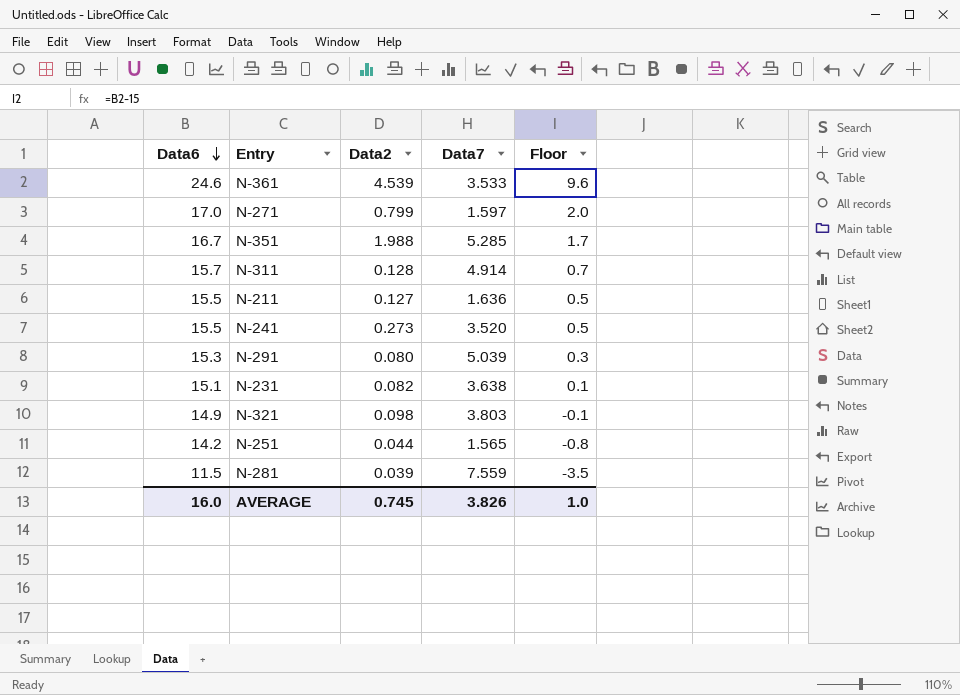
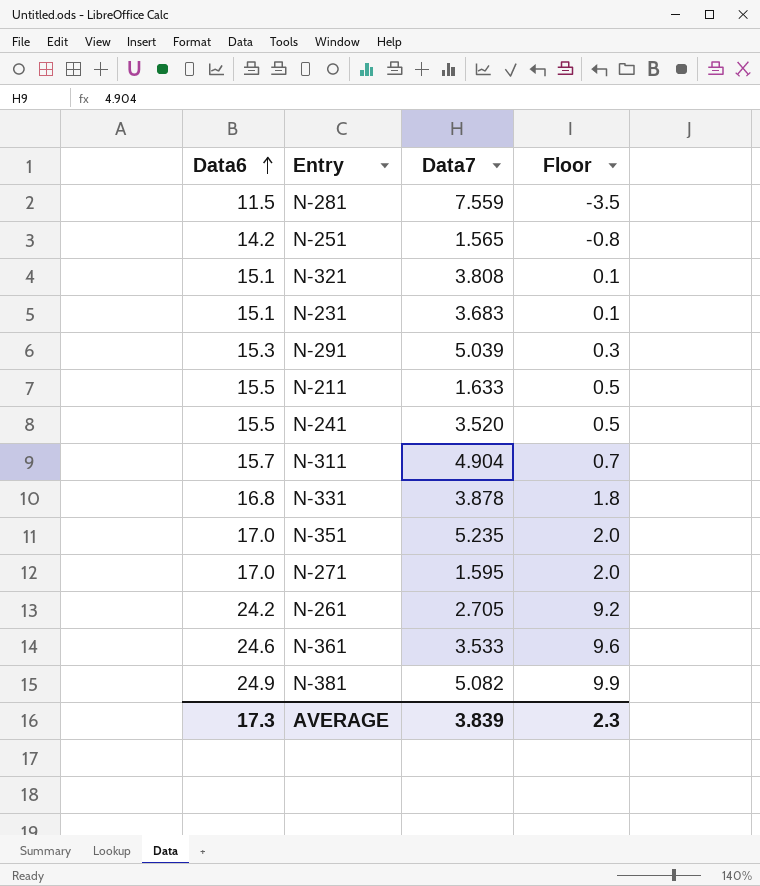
row order: Data6 descending -> Data6 ascending
column Data2 | position: 3 -> none
N-321 | Data6: 14.9 -> 15.1
N-321 | Data7: 3.803 -> 3.808
N-321 | Floor: -0.1 -> 0.1
N-231 | Data7: 3.638 -> 3.683
N-211 | Data7: 1.636 -> 1.633
N-311 | Data7: 4.914 -> 4.904
row N-331: none -> 16.8 | 3.878 | 1.8
N-351 | Data6: 16.7 -> 17.0
N-351 | Data7: 5.285 -> 5.235
N-351 | Floor: 1.7 -> 2.0
N-271 | Data7: 1.597 -> 1.595
row N-261: none -> 24.2 | 2.705 | 9.2
row N-381: none -> 24.9 | 5.082 | 9.9
AVERAGE | Data6: 16.0 -> 17.3
AVERAGE | Data7: 3.826 -> 3.839
AVERAGE | Floor: 1.0 -> 2.3

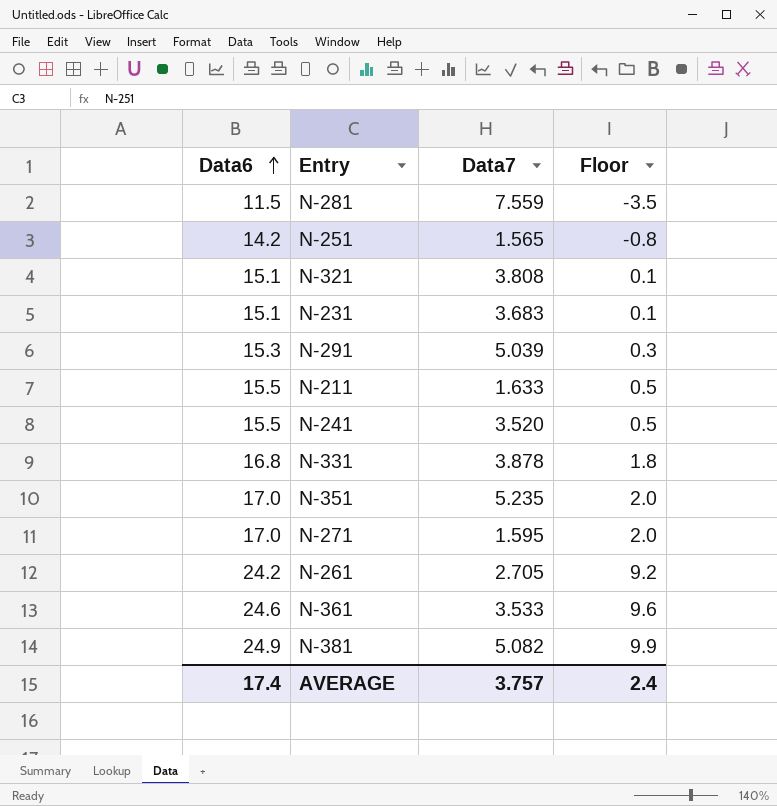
row N-311: 15.7 | 4.904 | 0.7 -> none
AVERAGE | Data6: 17.3 -> 17.4
AVERAGE | Data7: 3.839 -> 3.757
AVERAGE | Floor: 2.3 -> 2.4

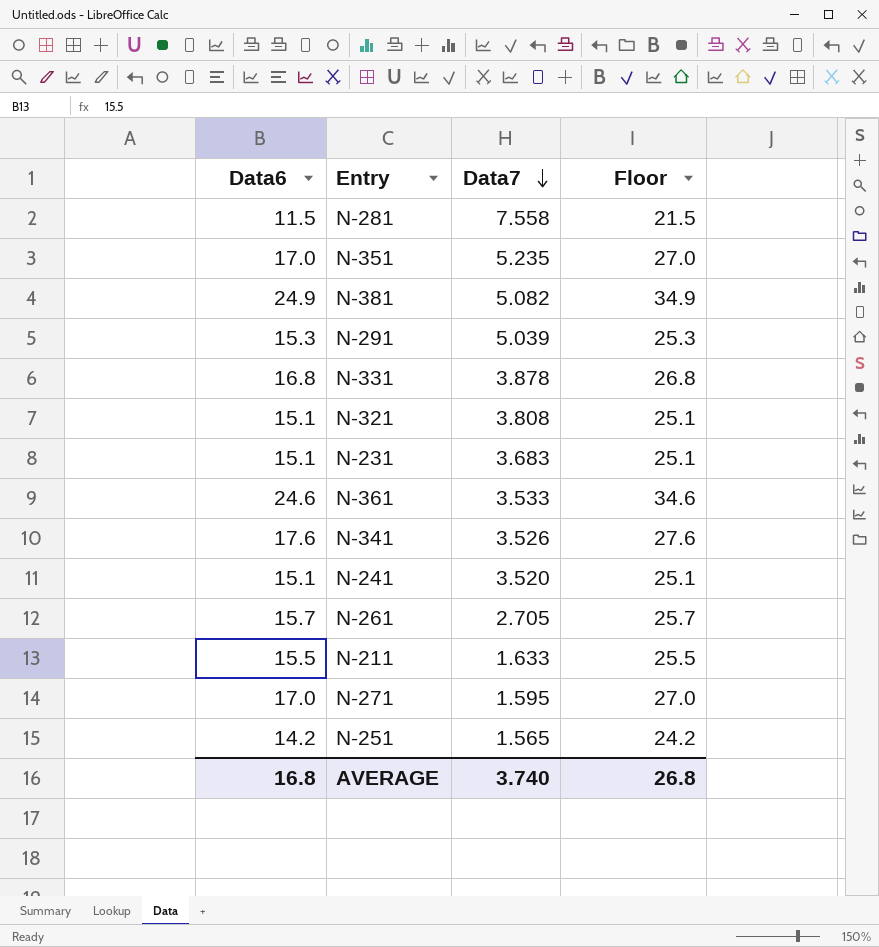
row order: Data6 ascending -> Data7 descending
column Floor | formula: [Data6] - 15 -> [Data6] + 10
N-281 | Data7: 7.559 -> 7.558
row N-341: none -> 17.6 | 3.526 | 27.6
N-241 | Data6: 15.5 -> 15.1
N-261 | Data6: 24.2 -> 15.7
AVERAGE | Data6: 17.4 -> 16.8
AVERAGE | Data7: 3.757 -> 3.740
AVERAGE | Floor: 2.4 -> 26.8

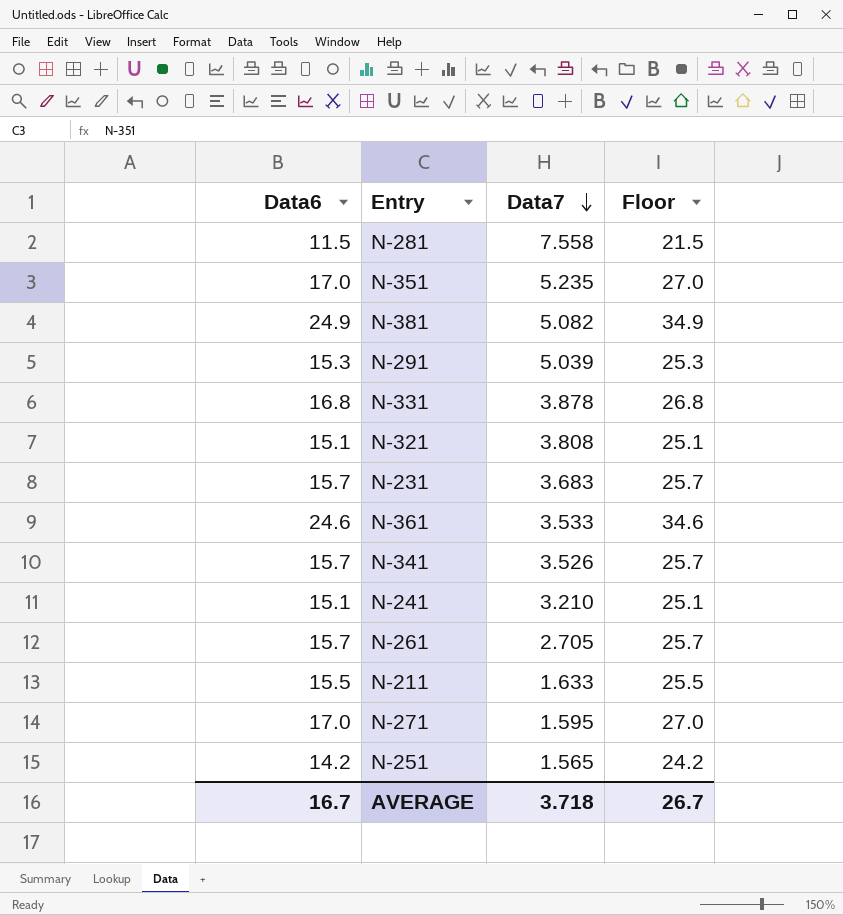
N-231 | Data6: 15.1 -> 15.7
N-231 | Floor: 25.1 -> 25.7
N-341 | Data6: 17.6 -> 15.7
N-341 | Floor: 27.6 -> 25.7
N-241 | Data7: 3.520 -> 3.210
AVERAGE | Data6: 16.8 -> 16.7
AVERAGE | Data7: 3.740 -> 3.718
AVERAGE | Floor: 26.8 -> 26.7

